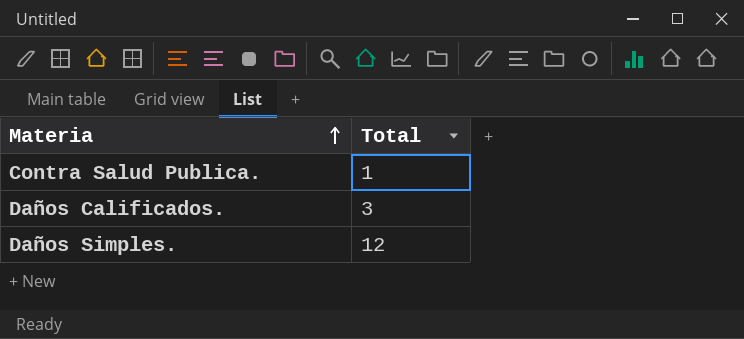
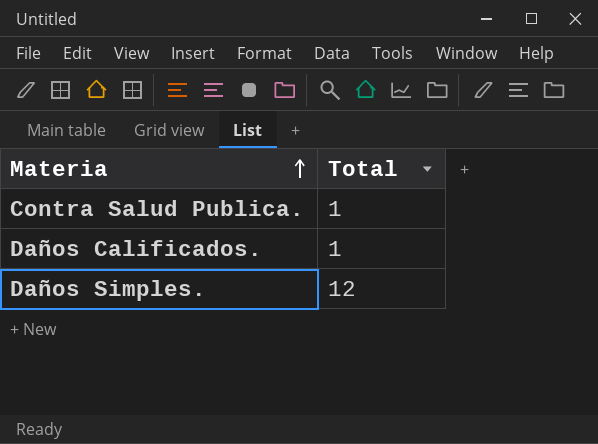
Daños Calificados. | Total: 3 -> 1

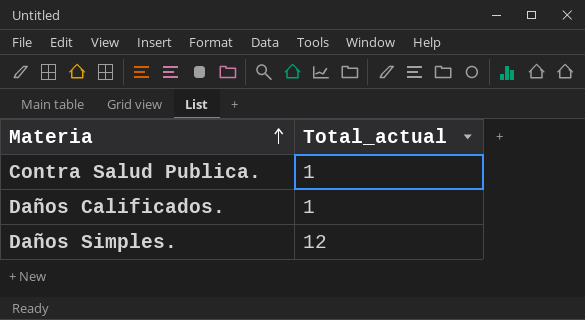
column name: Total -> Total_actual

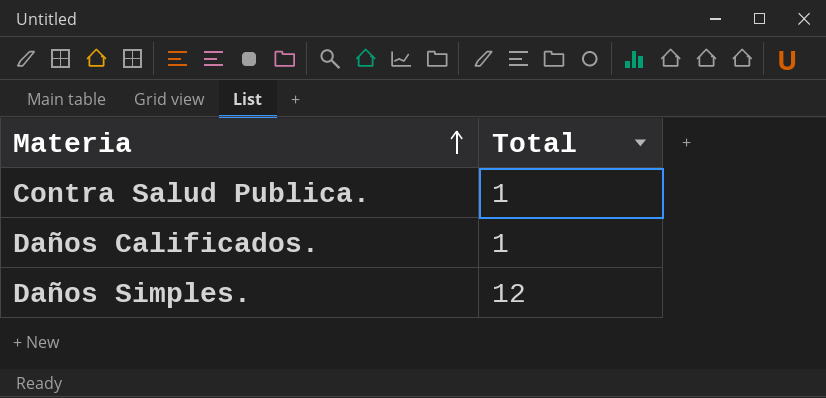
column name: Total_actual -> Total

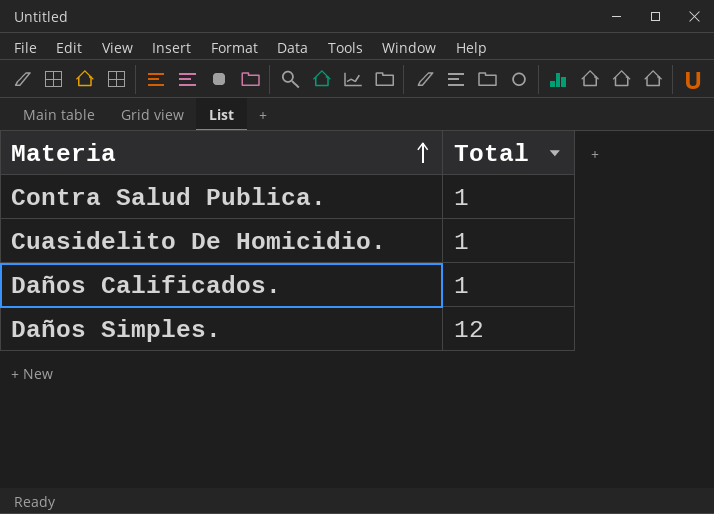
row Cuasidelito De Homicidio.: none -> 1

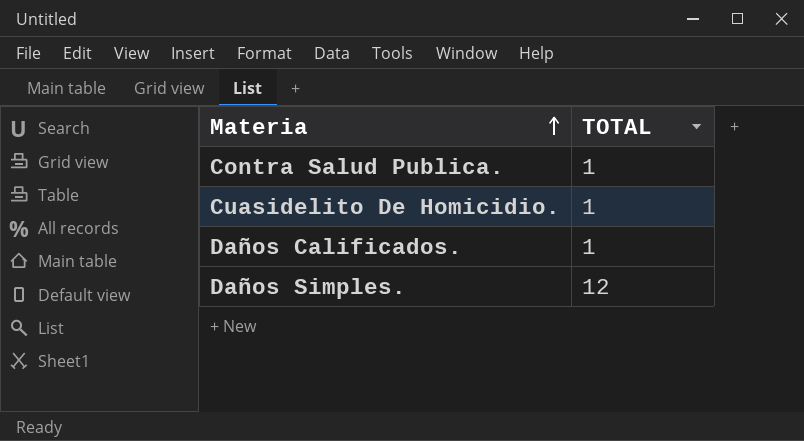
column name: Total -> TOTAL

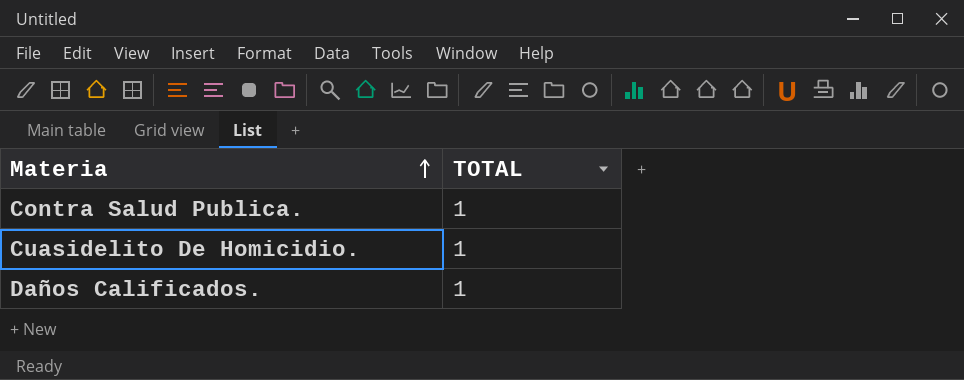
row Daños Simples.: 12 -> none

